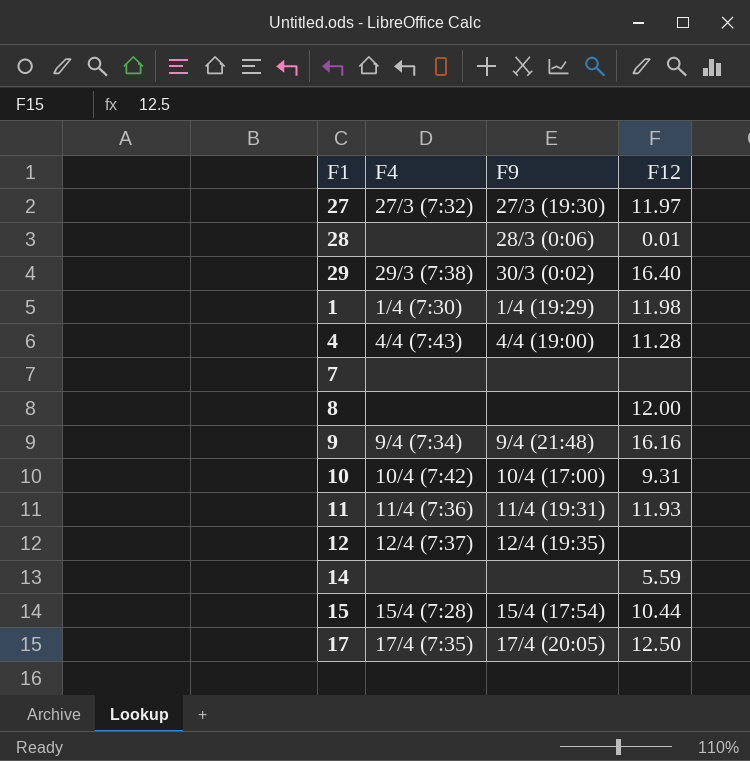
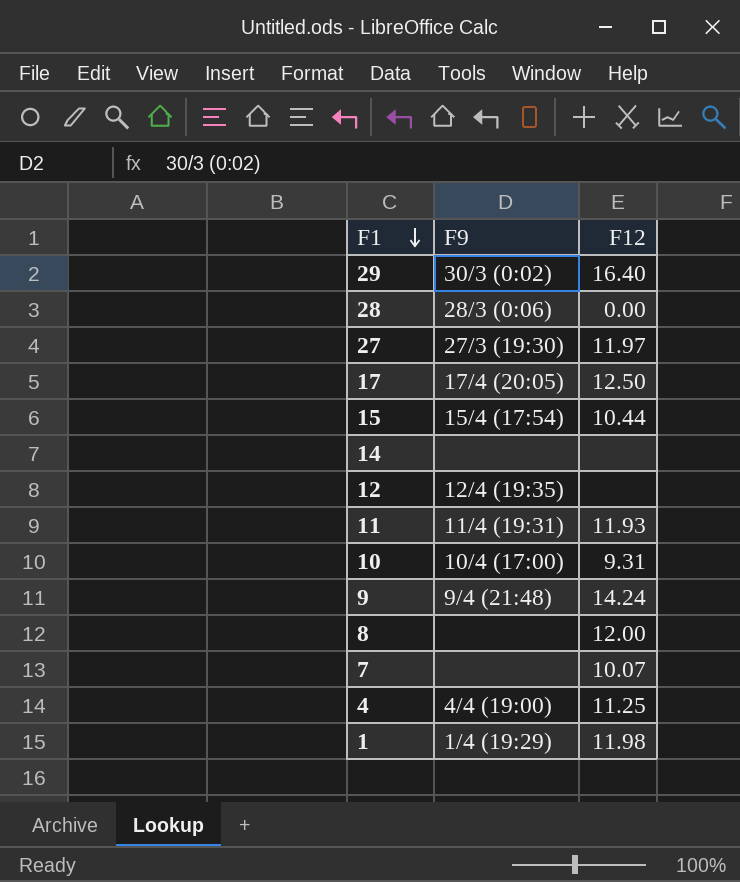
row order: none -> F1 descending
column F4 | position: 2 -> none
28 | F12: 0.01 -> 0.00
14 | F12: 5.59 -> none
9 | F12: 16.16 -> 14.24
7 | F12: none -> 10.07
4 | F12: 11.28 -> 11.25

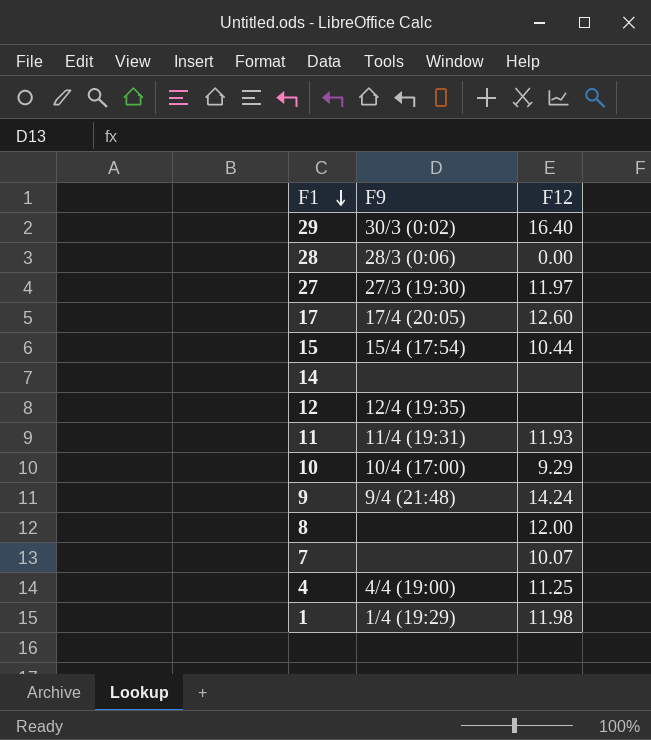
17 | F12: 12.50 -> 12.60
10 | F12: 9.31 -> 9.29

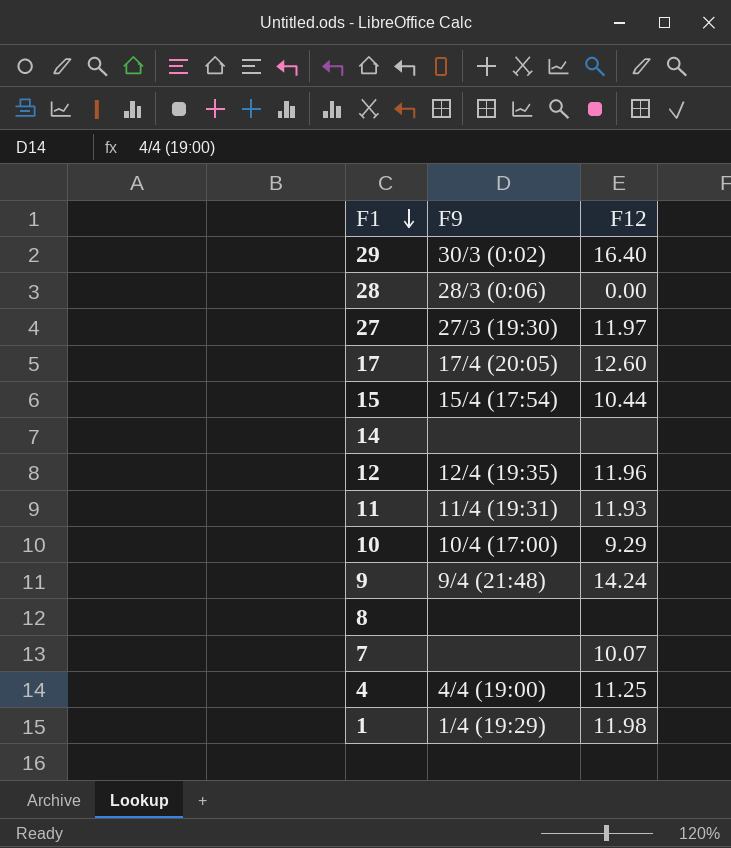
12 | F12: none -> 11.96
8 | F12: 12.00 -> none

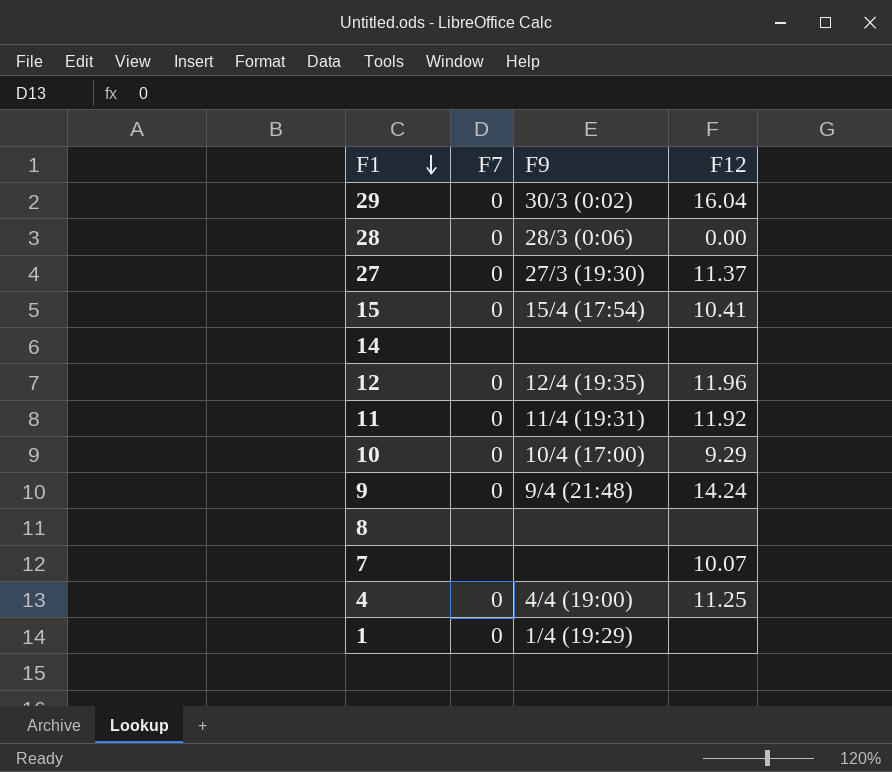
column F7 | position: none -> 2
row 17: 17/4 (20:05) | 12.60 -> none
29 | F12: 16.40 -> 16.04
27 | F12: 11.97 -> 11.37
15 | F12: 10.44 -> 10.41
11 | F12: 11.93 -> 11.92
1 | F12: 11.98 -> none

